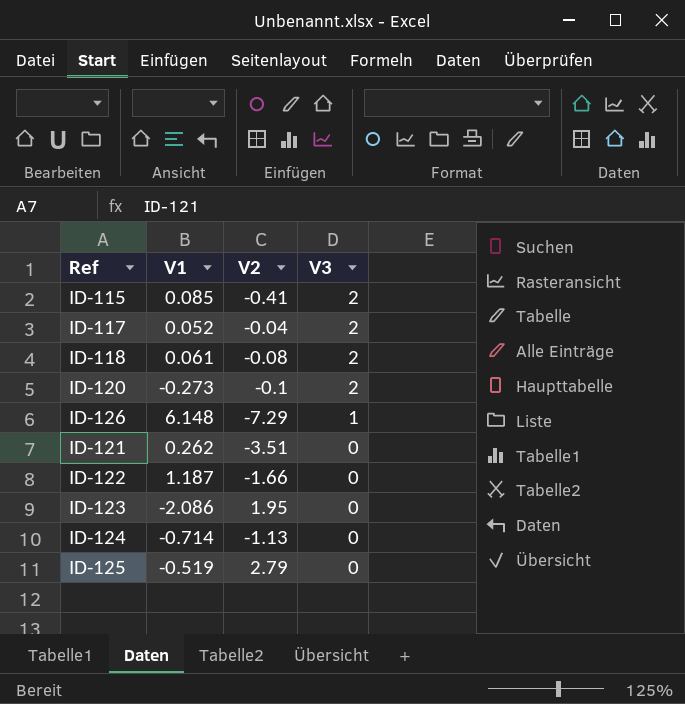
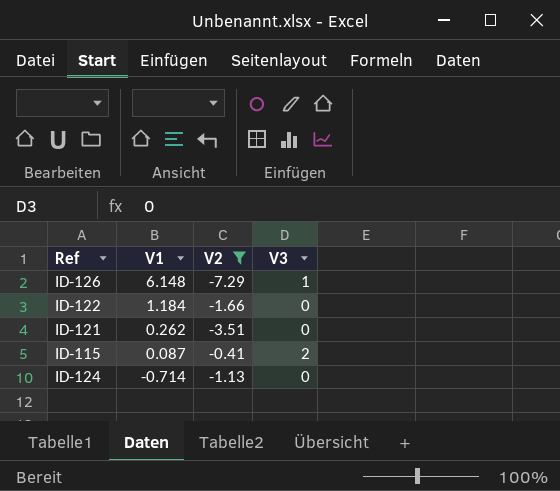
filter: none -> V2 <= -0.41
row order: V3 descending -> V1 descending
ID-122 | V1: 1.187 -> 1.184
ID-115 | V1: 0.085 -> 0.087

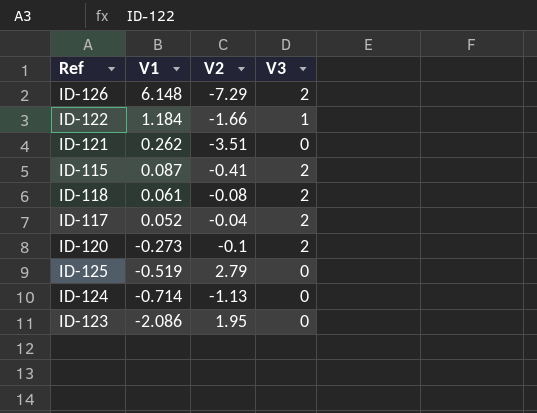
filter: V2 <= -0.41 -> none
ID-126 | V3: 1 -> 2
ID-122 | V3: 0 -> 1

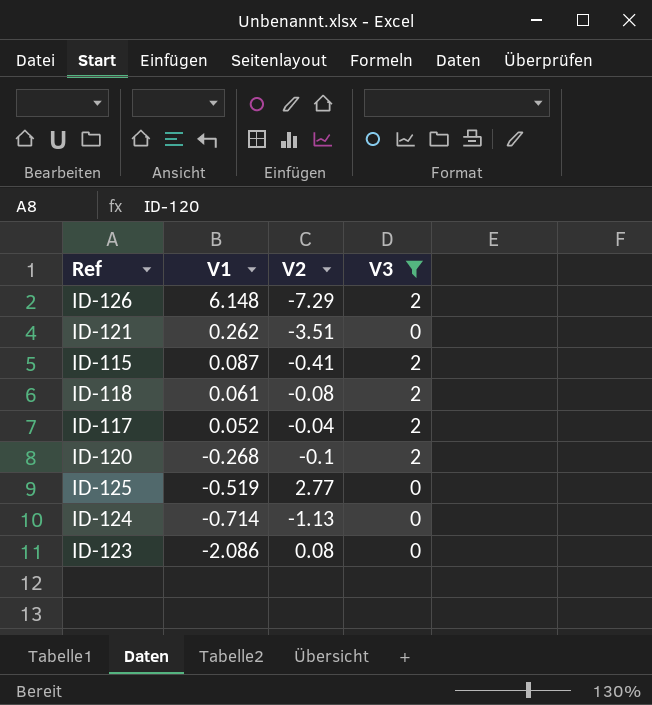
filter: none -> V3 != 1
ID-120 | V1: -0.273 -> -0.268
ID-125 | V2: 2.79 -> 2.77
ID-123 | V2: 1.95 -> 0.08

